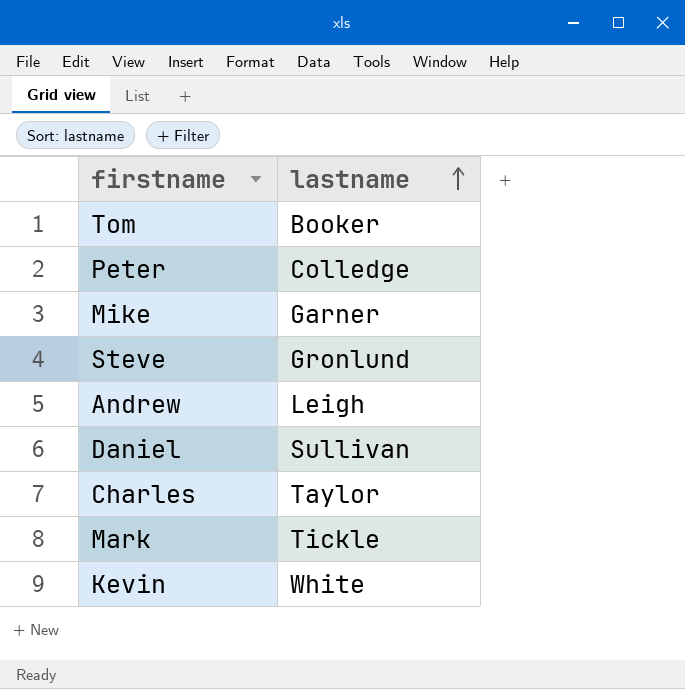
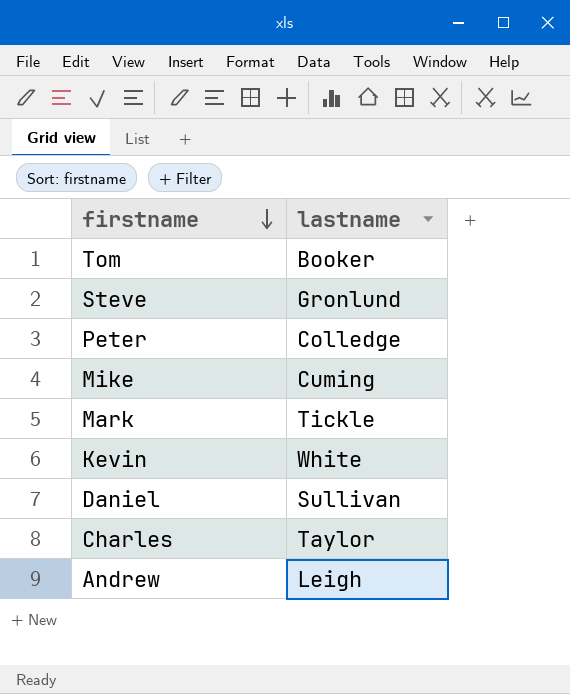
row order: lastname ascending -> firstname descending
Mike | lastname: Garner -> Cuming

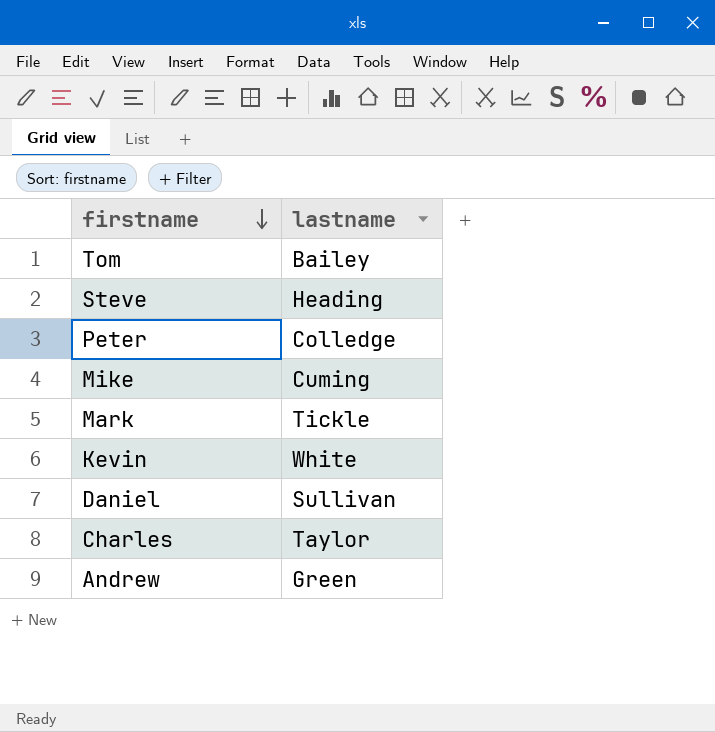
Tom | lastname: Booker -> Bailey
Steve | lastname: Gronlund -> Heading
Andrew | lastname: Leigh -> Green

